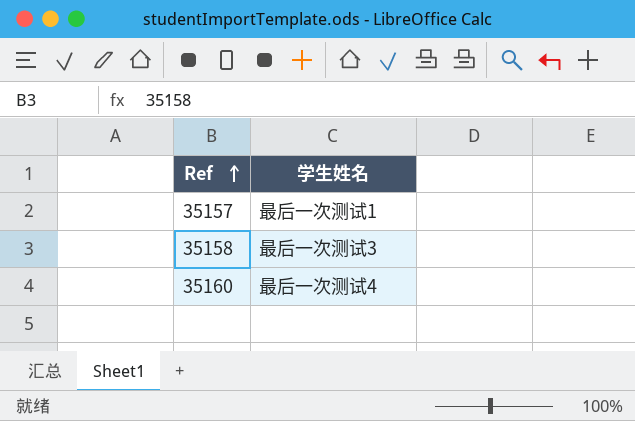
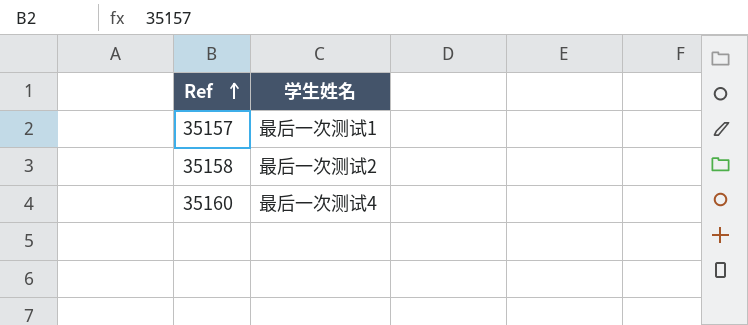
35158 | 学生姓名: 最后一次测试3 -> 最后一次测试2

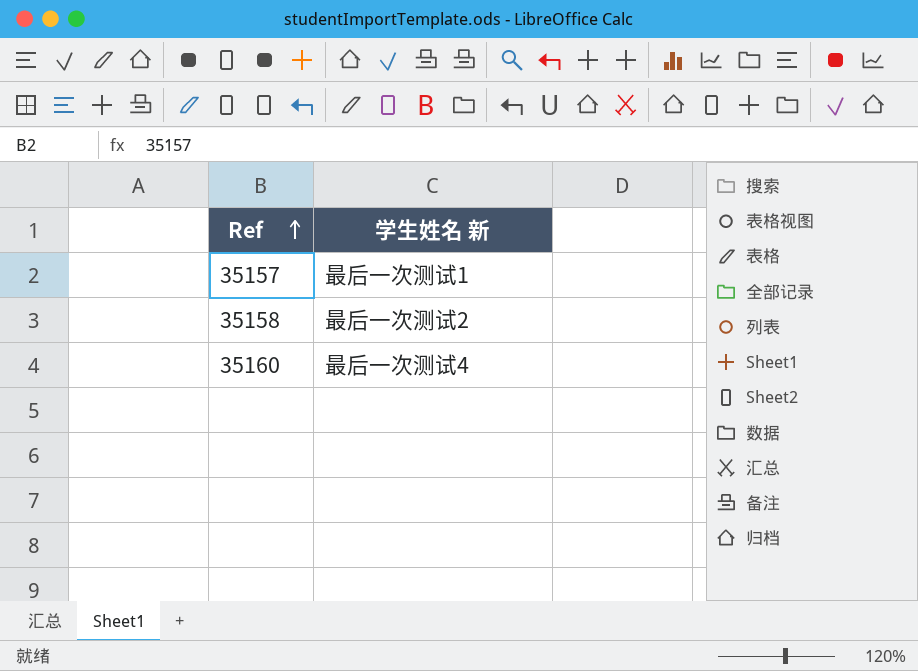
column name: 学生姓名 -> 学生姓名 新

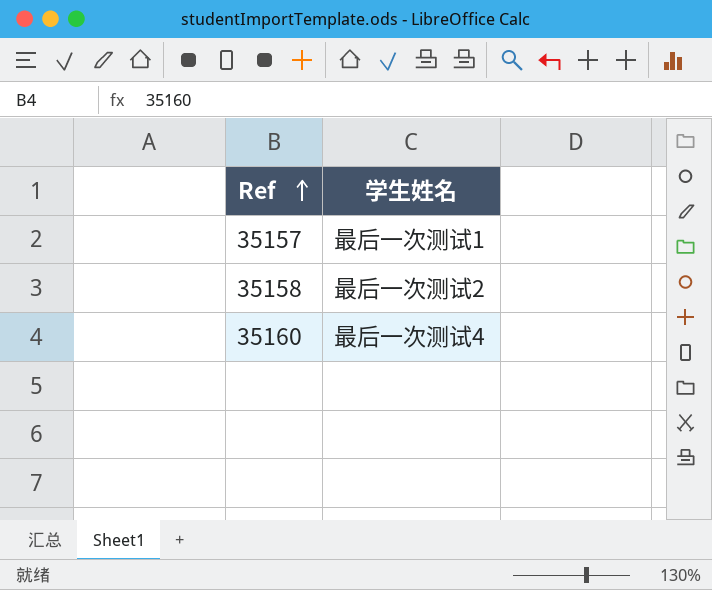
column name: 学生姓名 新 -> 学生姓名

